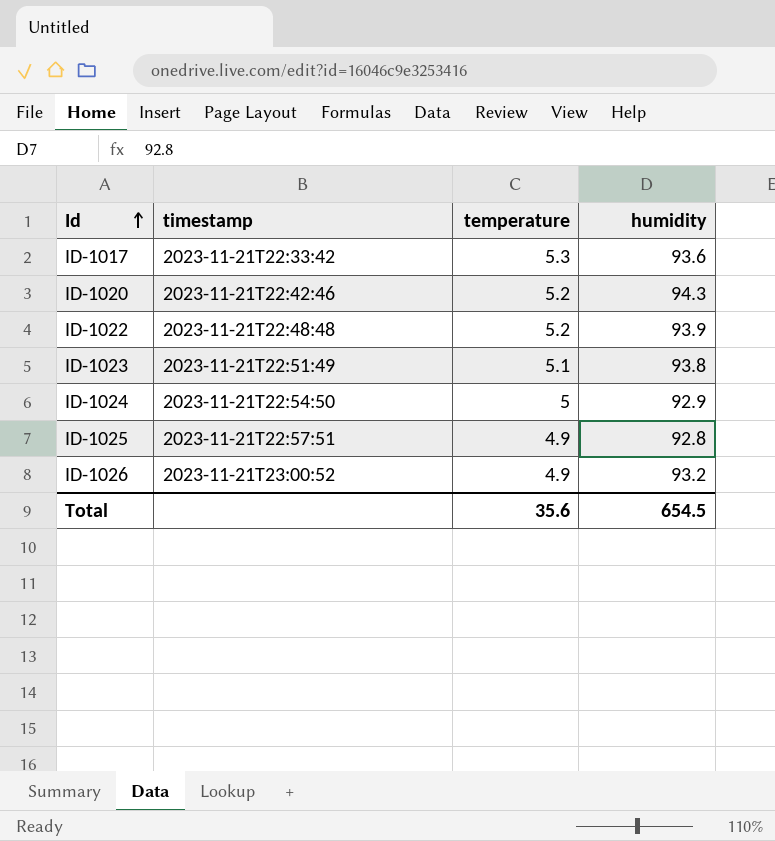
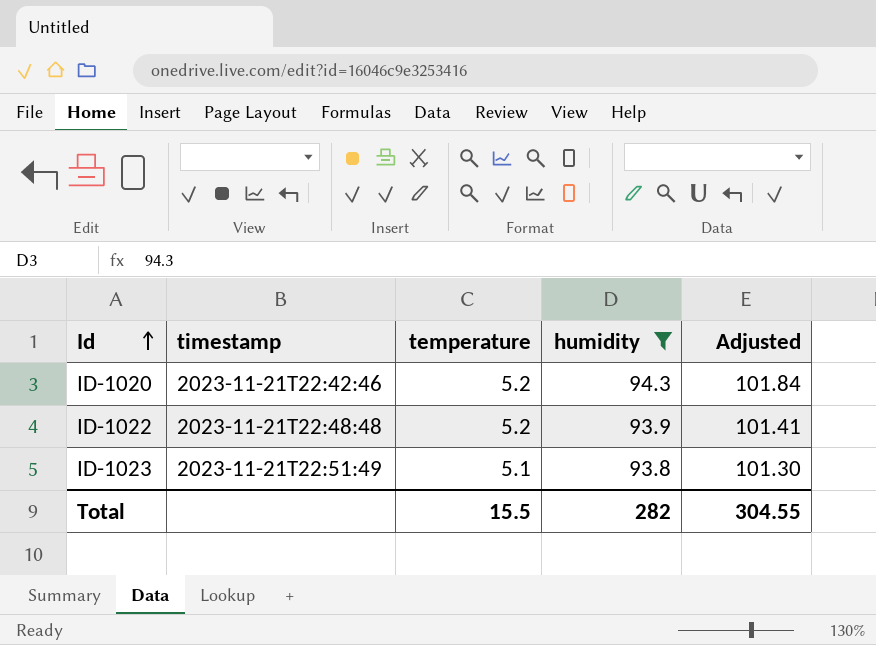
filter: none -> humidity >= 93.8
column Adjusted | formula: none -> [humidity] * 1.08
Total | temperature: 35.6 -> 15.5
Total | humidity: 654.5 -> 282

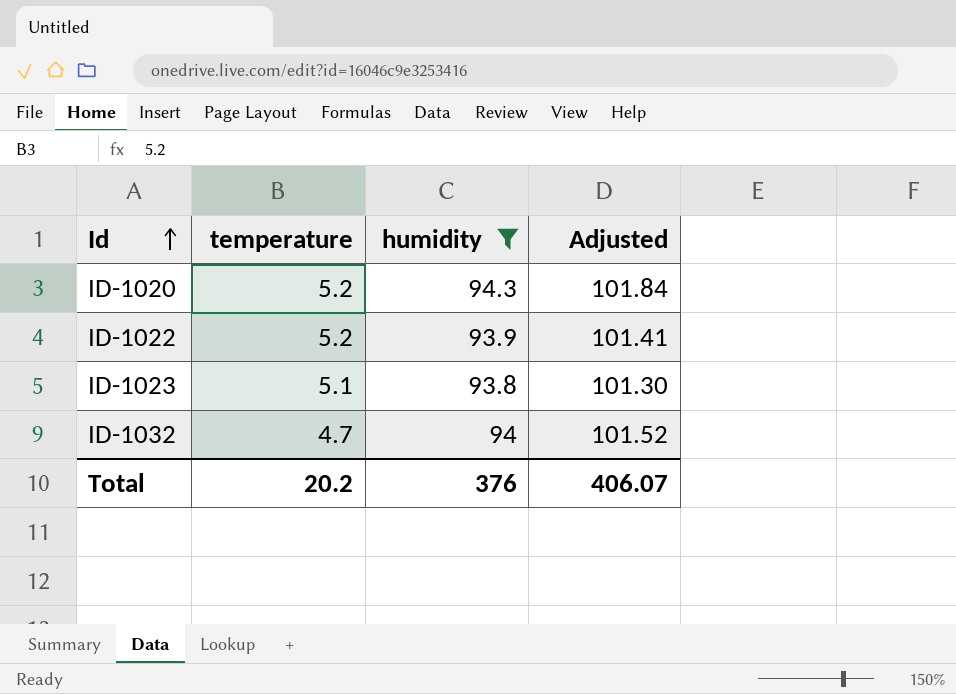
column timestamp | position: 2 -> none
row ID-1032: none -> 4.7 | 94 | 101.52
Total | temperature: 15.5 -> 20.2
Total | humidity: 282 -> 376
Total | Adjusted: 304.55 -> 406.07

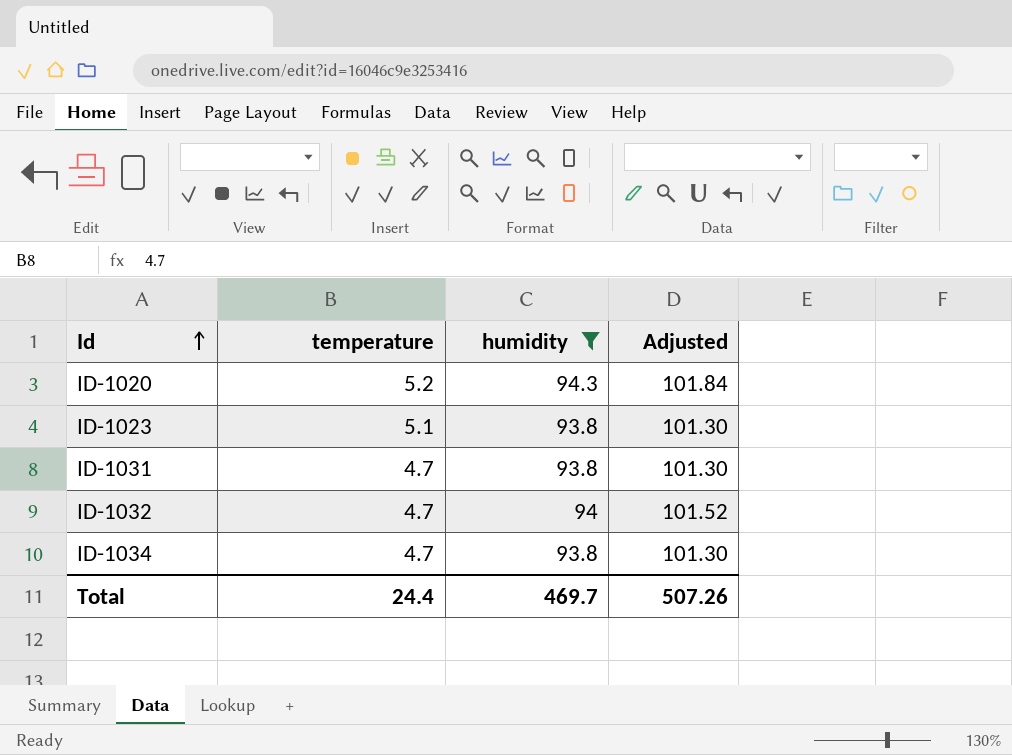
row ID-1022: 5.2 | 93.9 | 101.41 -> none
row ID-1031: none -> 4.7 | 93.8 | 101.30
row ID-1034: none -> 4.7 | 93.8 | 101.30
Total | temperature: 20.2 -> 24.4
Total | humidity: 376 -> 469.7
Total | Adjusted: 406.07 -> 507.26

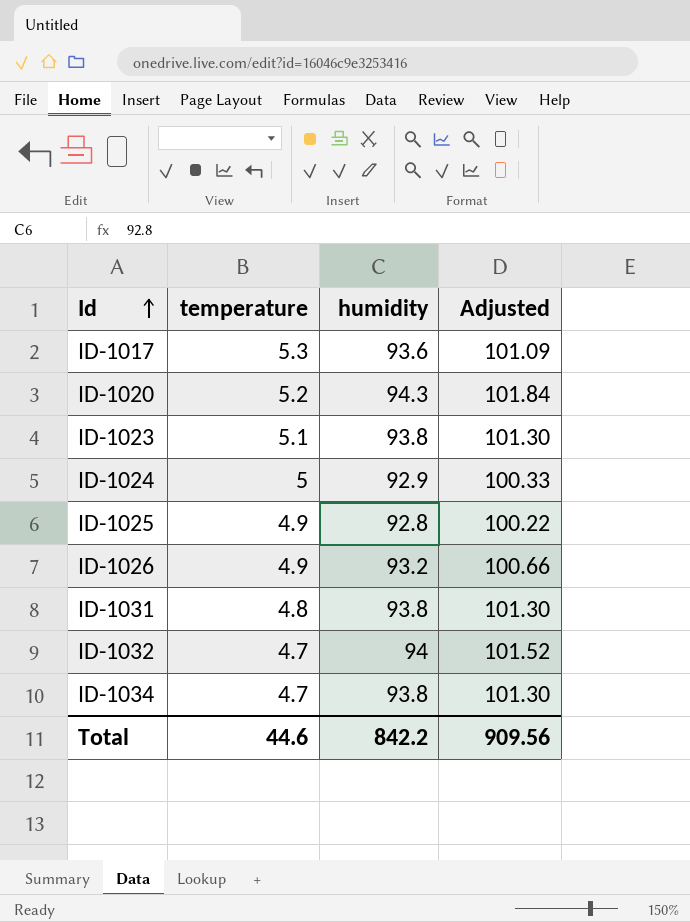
filter: humidity >= 93.8 -> none
ID-1031 | temperature: 4.7 -> 4.8
Total | temperature: 24.4 -> 44.6
Total | humidity: 469.7 -> 842.2
Total | Adjusted: 507.26 -> 909.56

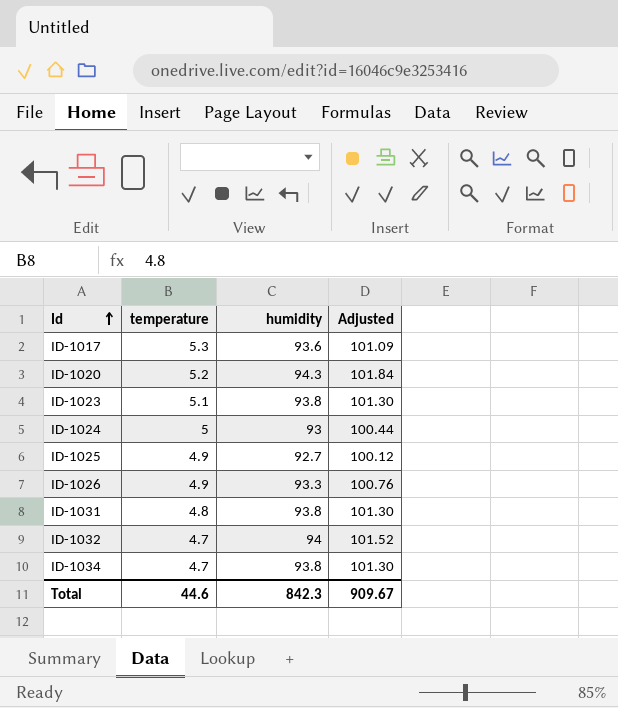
ID-1024 | humidity: 92.9 -> 93
ID-1024 | Adjusted: 100.33 -> 100.44
ID-1025 | humidity: 92.8 -> 92.7
ID-1025 | Adjusted: 100.22 -> 100.12
ID-1026 | humidity: 93.2 -> 93.3
ID-1026 | Adjusted: 100.66 -> 100.76
Total | humidity: 842.2 -> 842.3
Total | Adjusted: 909.56 -> 909.67

